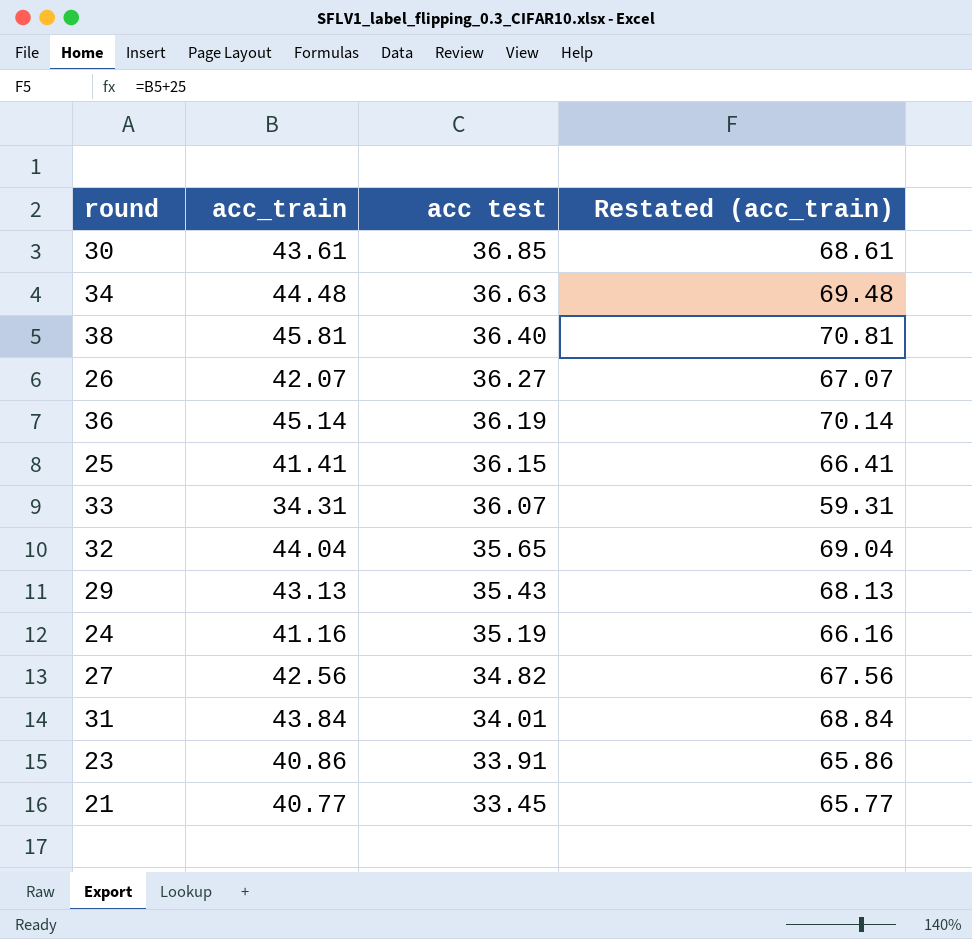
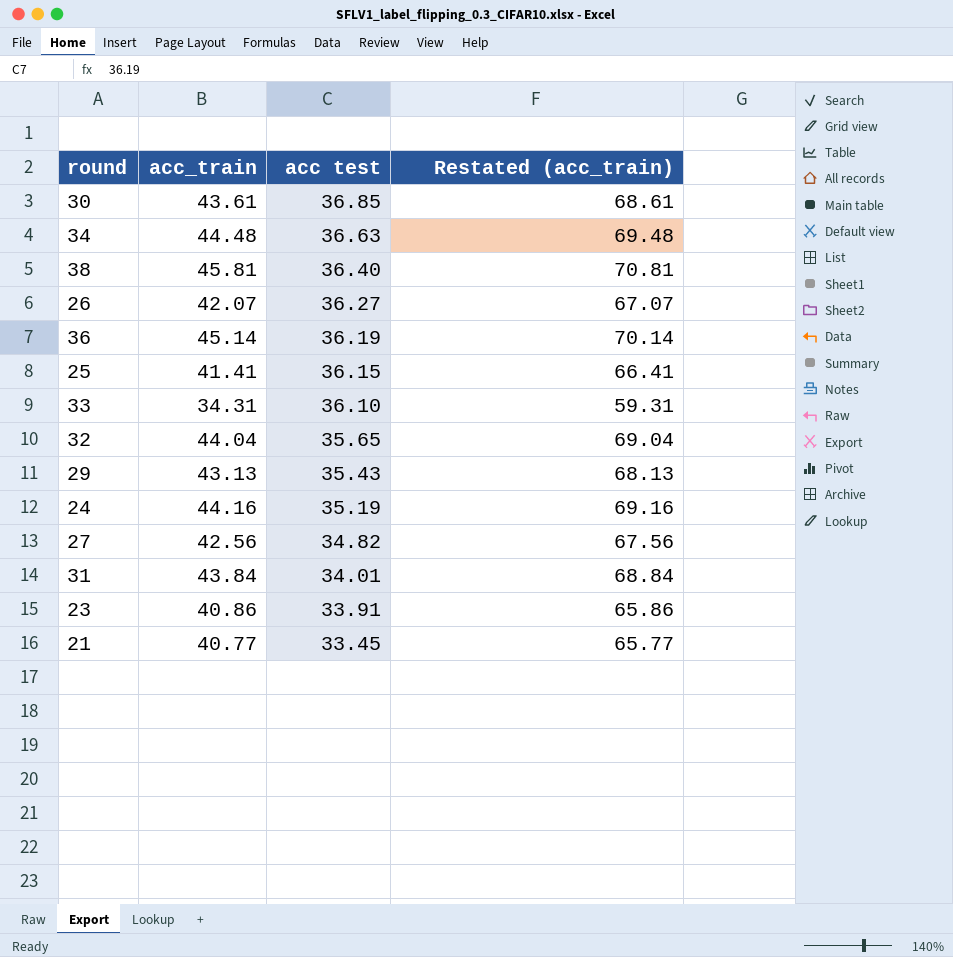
33 | acc test: 36.07 -> 36.10
24 | acc_train: 41.16 -> 44.16
24 | Restated (acc_train): 66.16 -> 69.16

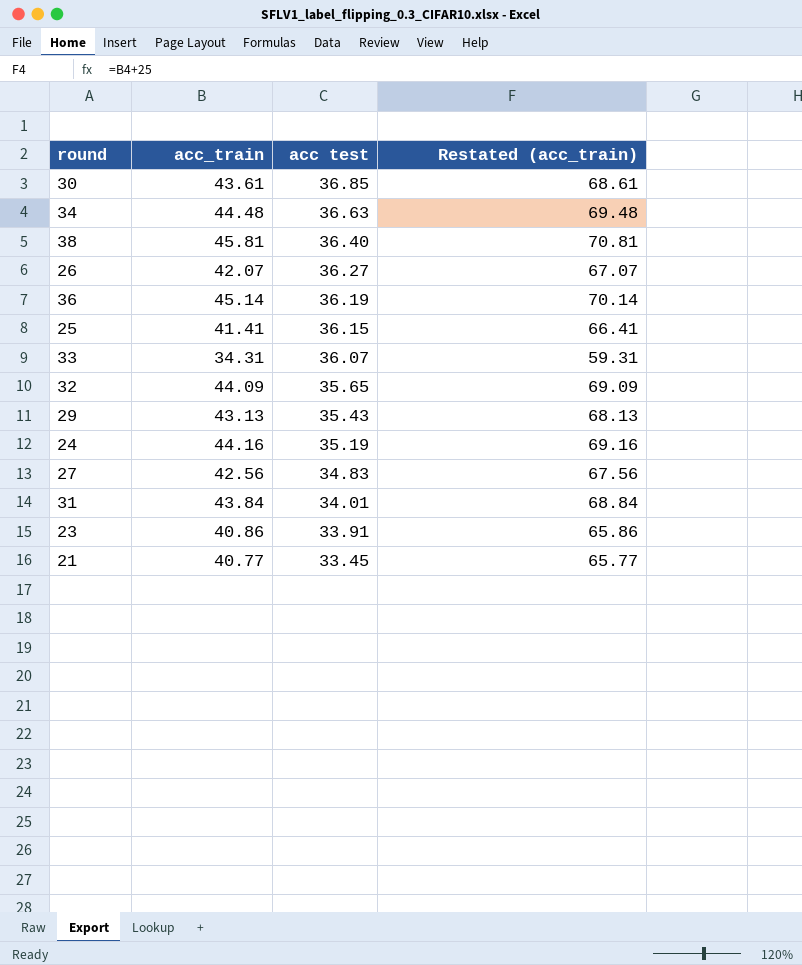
33 | acc test: 36.10 -> 36.07
32 | acc_train: 44.04 -> 44.09
32 | Restated (acc_train): 69.04 -> 69.09
27 | acc test: 34.82 -> 34.83

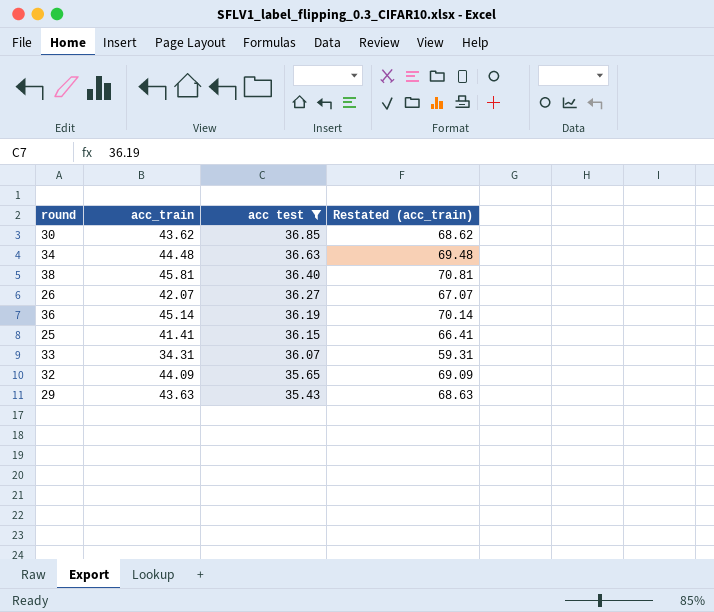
filter: none -> acc test >= 35.43
30 | acc_train: 43.61 -> 43.62
30 | Restated (acc_train): 68.61 -> 68.62
29 | acc_train: 43.13 -> 43.63
29 | Restated (acc_train): 68.13 -> 68.63

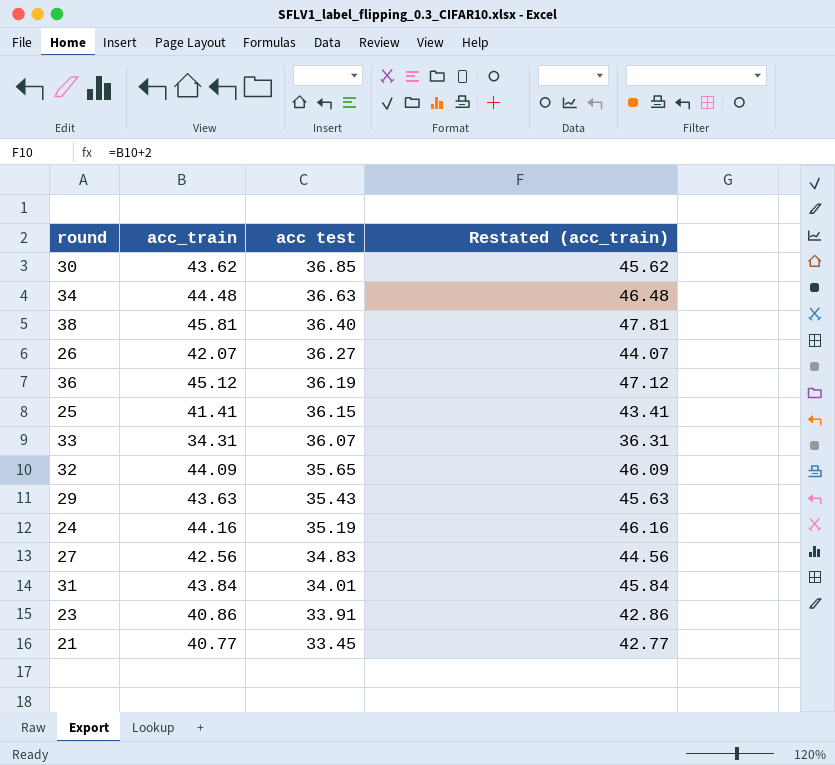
filter: acc test >= 35.43 -> none
column Restated (acc_train) | formula: [acc_train] + 25 -> [acc_train] + 2
36 | acc_train: 45.14 -> 45.12

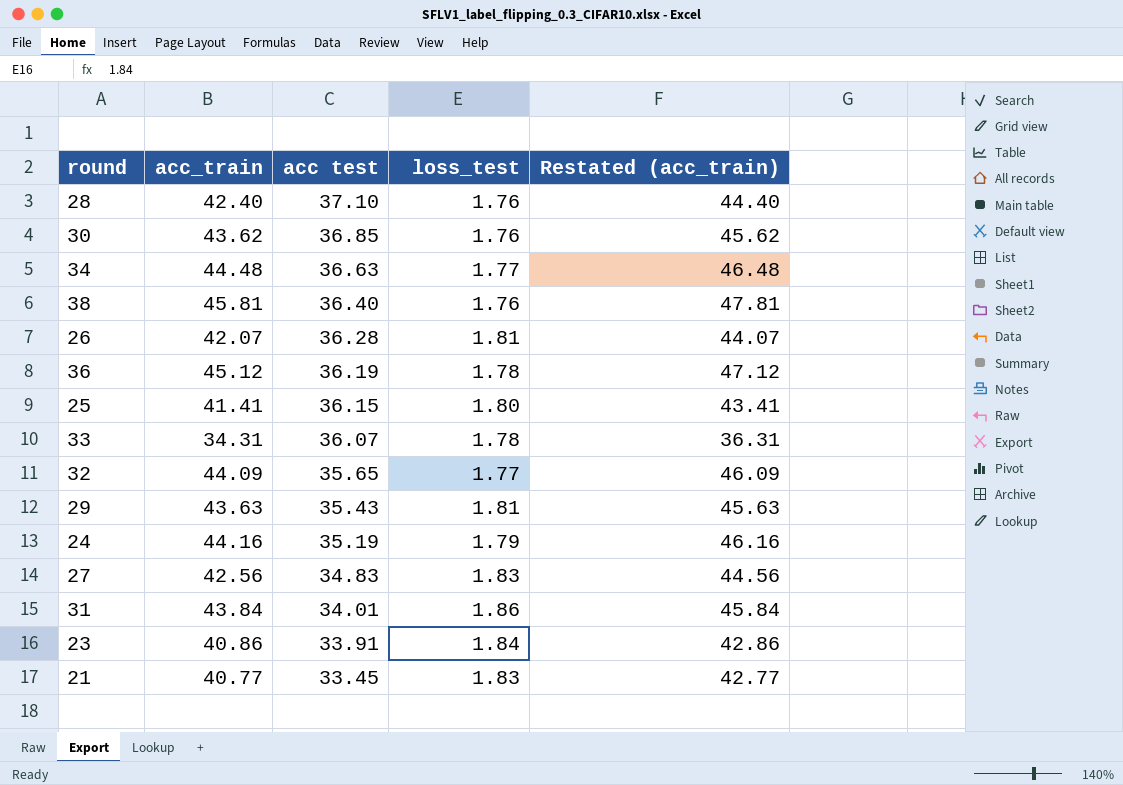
column loss_test | position: none -> 4
row 28: none -> 42.40 | 37.10 | 1.76 | 44.40
26 | acc test: 36.27 -> 36.28

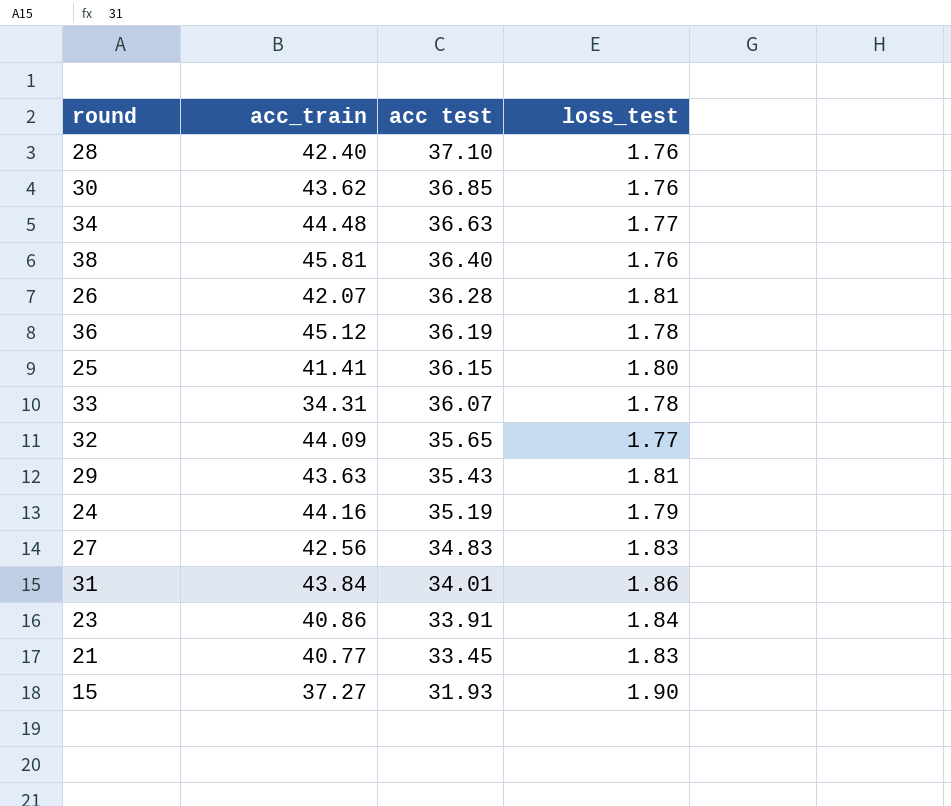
column Restated (acc_train) | formula: [acc_train] + 2 -> none
row 15: none -> 37.27 | 31.93 | 1.90

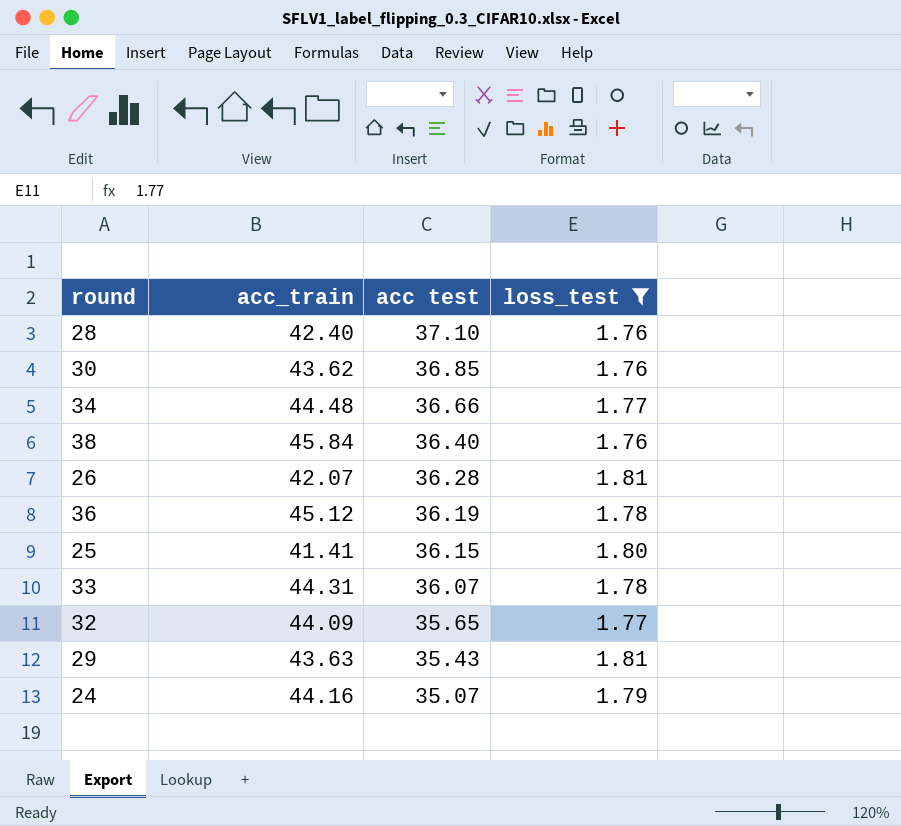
filter: none -> loss_test <= 1.81
34 | acc test: 36.63 -> 36.66
38 | acc_train: 45.81 -> 45.84
33 | acc_train: 34.31 -> 44.31
24 | acc test: 35.19 -> 35.07

